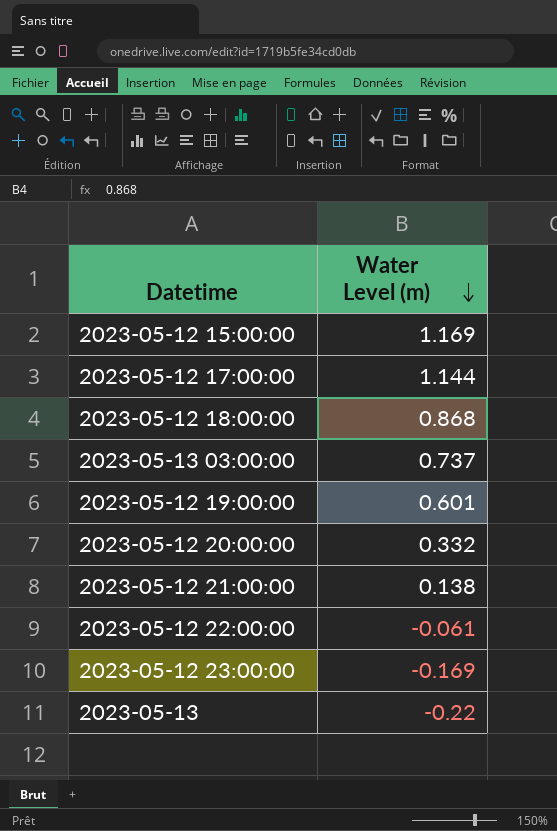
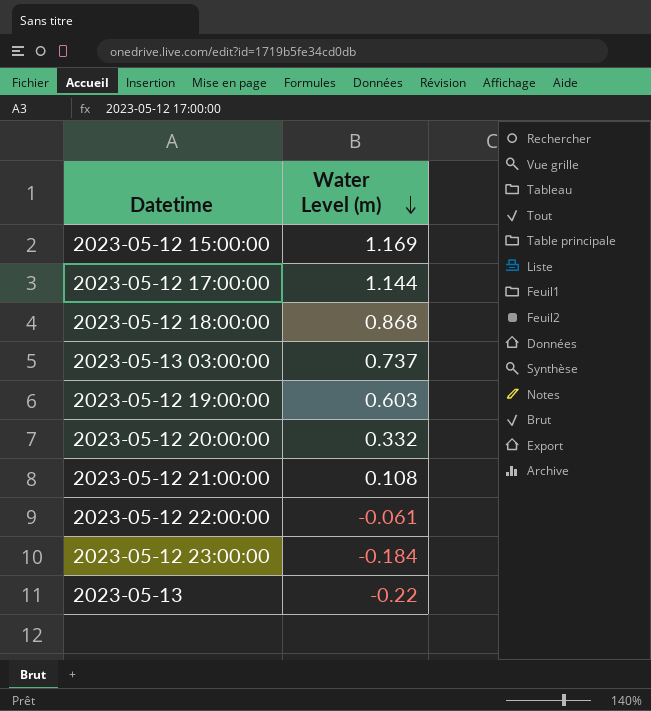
2023-05-12 19:00:00 | Water Level (m): 0.601 -> 0.603
2023-05-12 21:00:00 | Water Level (m): 0.138 -> 0.108
2023-05-12 23:00:00 | Water Level (m): -0.169 -> -0.184

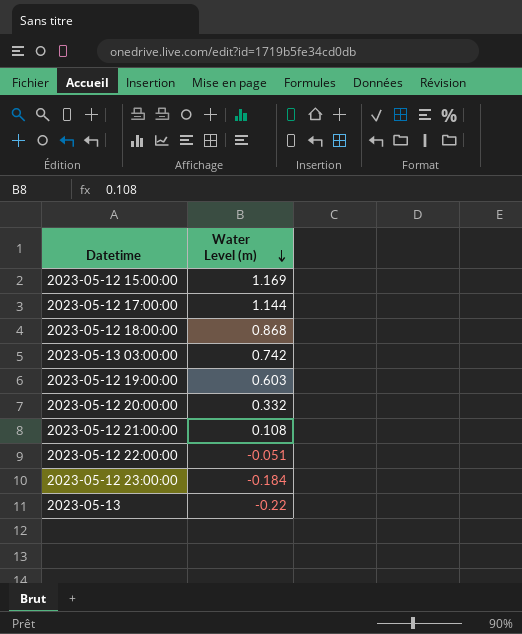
2023-05-13 03:00:00 | Water Level (m): 0.737 -> 0.742
2023-05-12 22:00:00 | Water Level (m): -0.061 -> -0.051

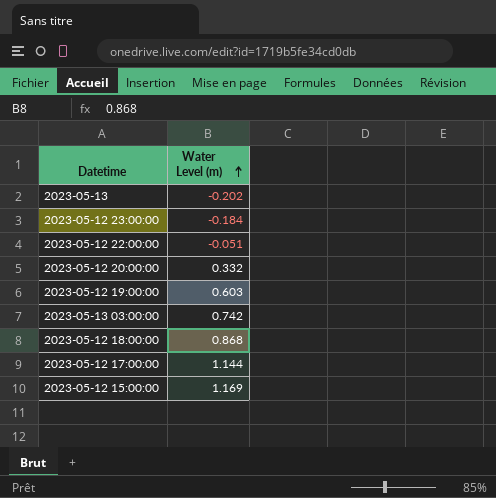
row order: Water Level (m) descending -> Water Level (m) ascending
row 2023-05-12 21:00:00: 0.108 -> none
2023-05-13 | Water Level (m): -0.22 -> -0.202

